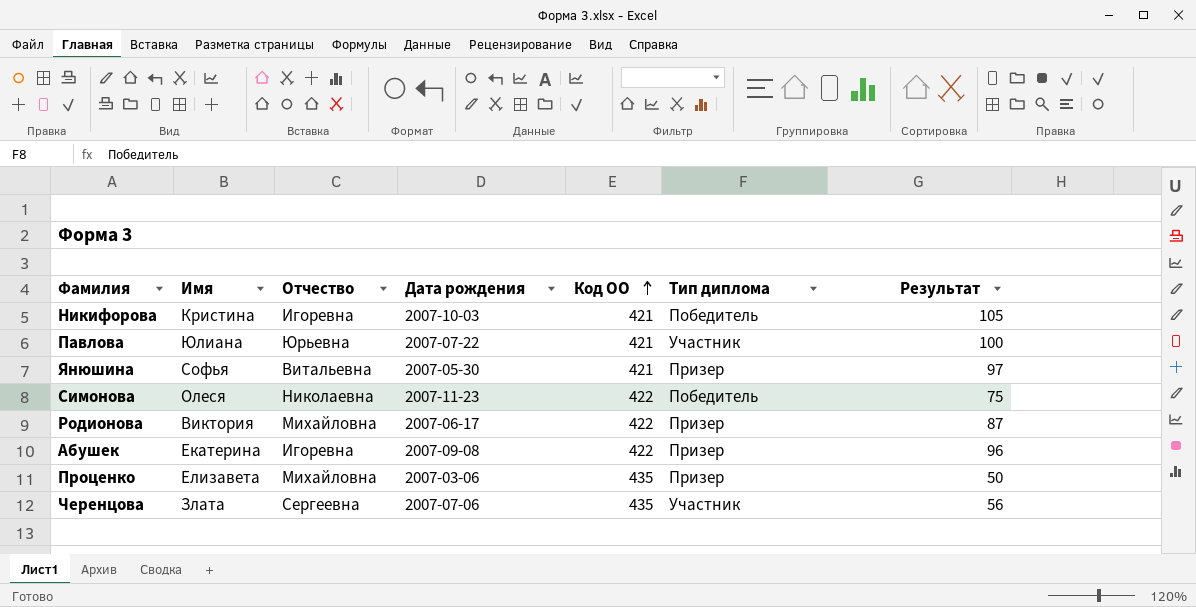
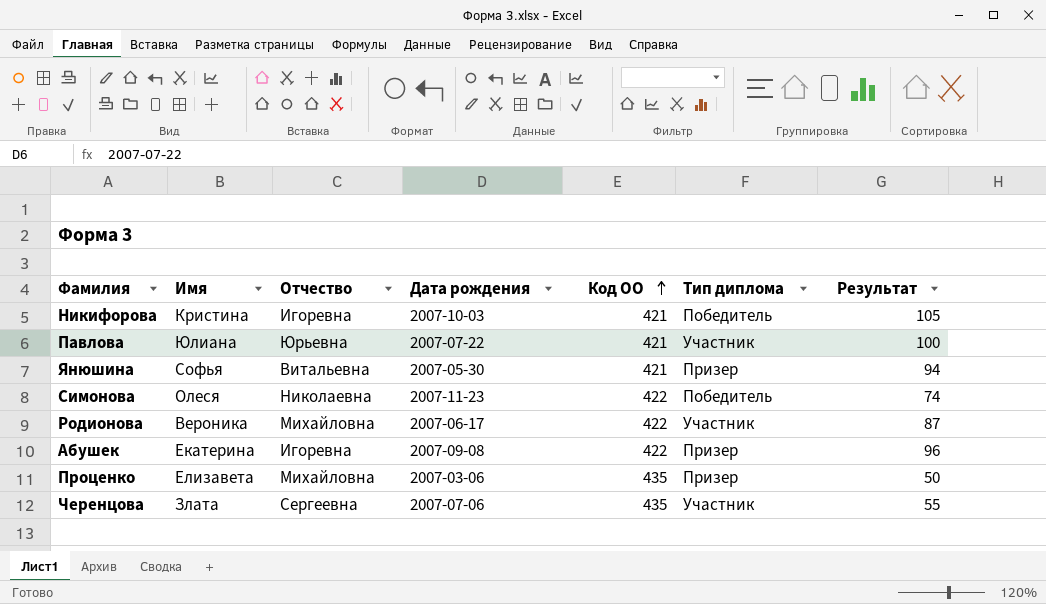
Янюшина | Результат: 97 -> 94
Симонова | Результат: 75 -> 74
Родионова | Имя: Виктория -> Вероника
Родионова | Тип диплома: Призер -> Участник
Черенцова | Результат: 56 -> 55

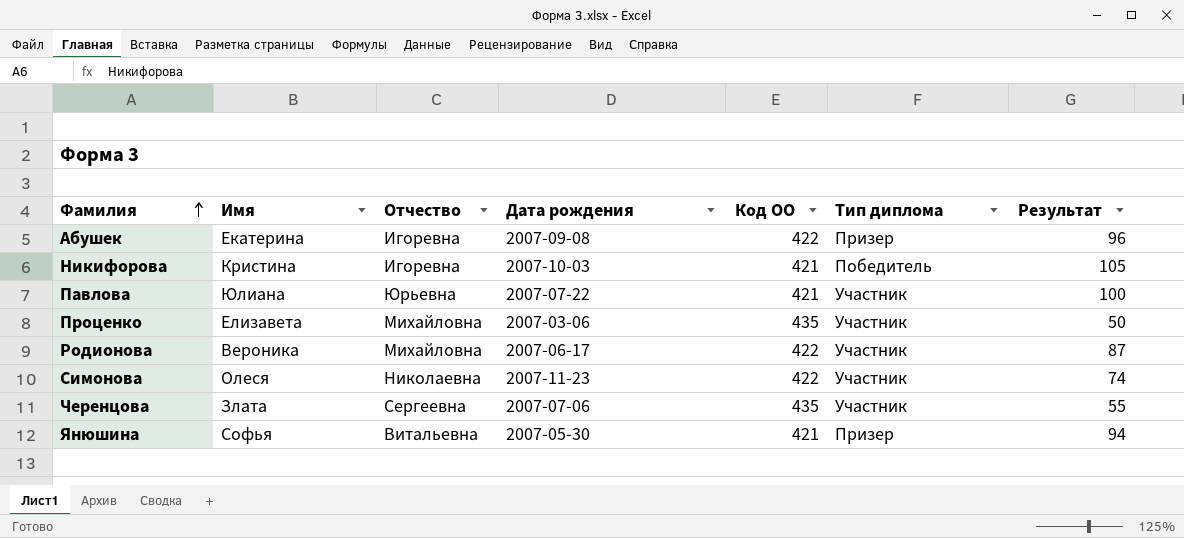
row order: Код ОО ascending -> Фамилия ascending
Проценко | Тип диплома: Призер -> Участник
Симонова | Тип диплома: Победитель -> Участник

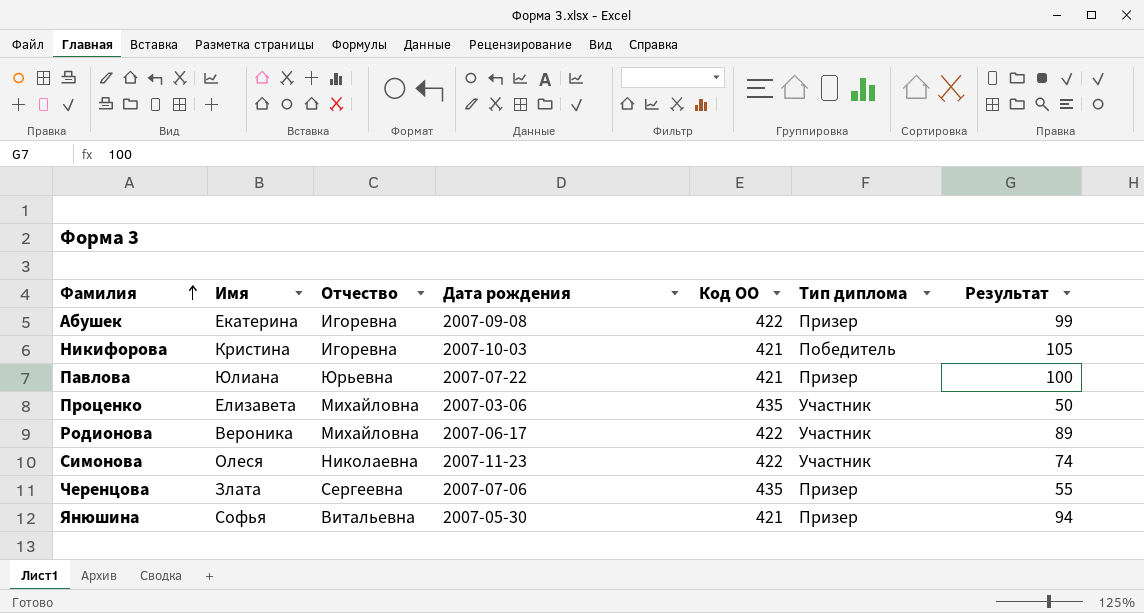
Абушек | Результат: 96 -> 99
Павлова | Тип диплома: Участник -> Призер
Родионова | Результат: 87 -> 89
Черенцова | Тип диплома: Участник -> Призер

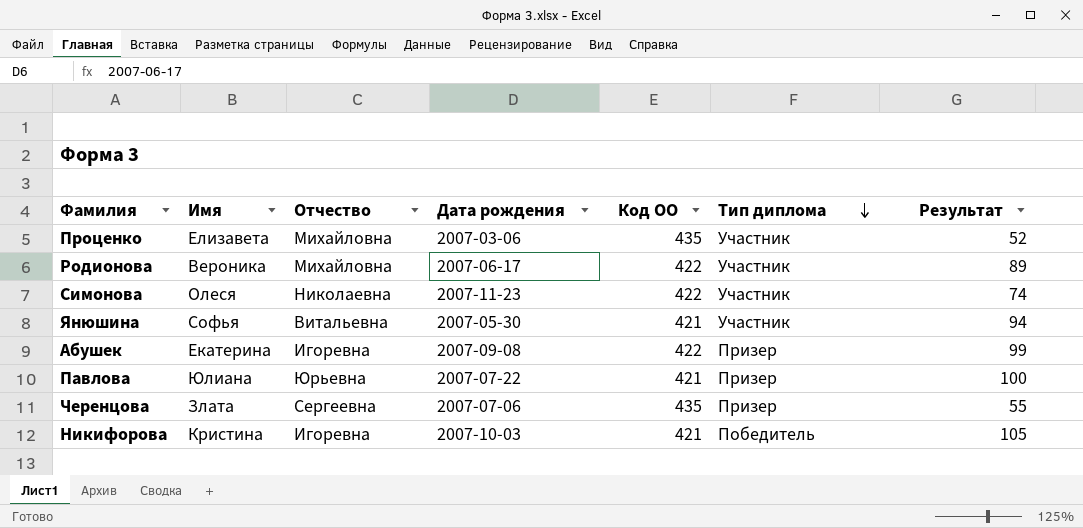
row order: Фамилия ascending -> Тип диплома descending
Проценко | Результат: 50 -> 52
Янюшина | Тип диплома: Призер -> Участник

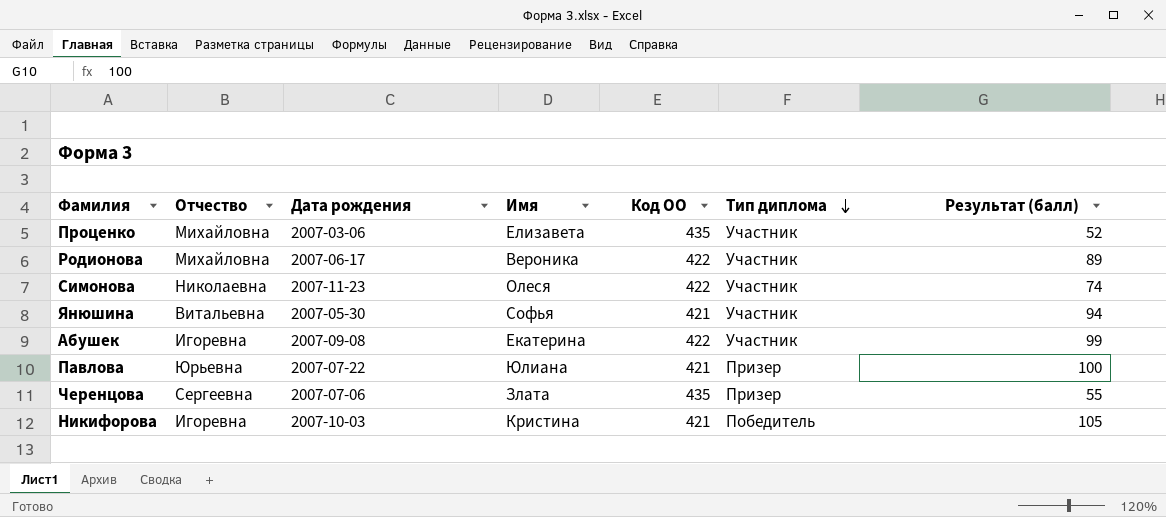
column Имя | position: 2 -> 4
column name: Результат -> Результат (балл)
Абушек | Тип диплома: Призер -> Участник

